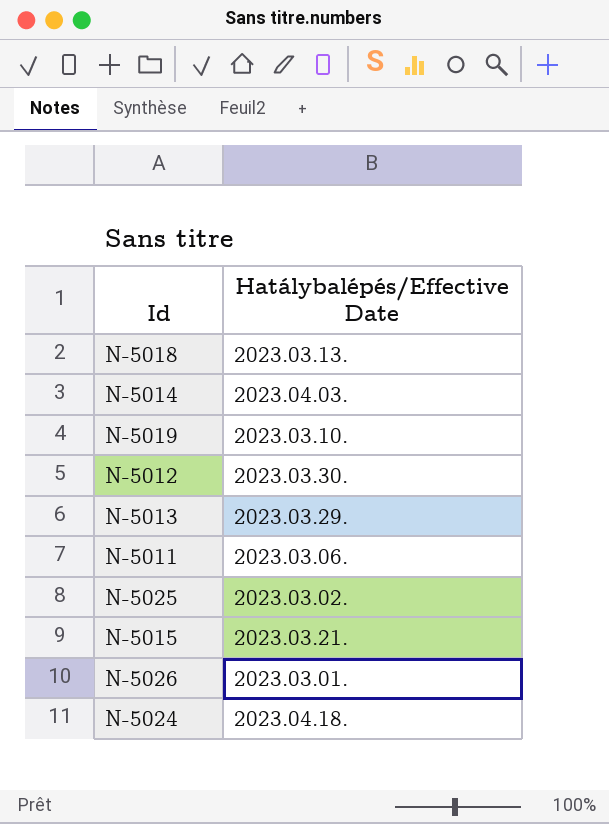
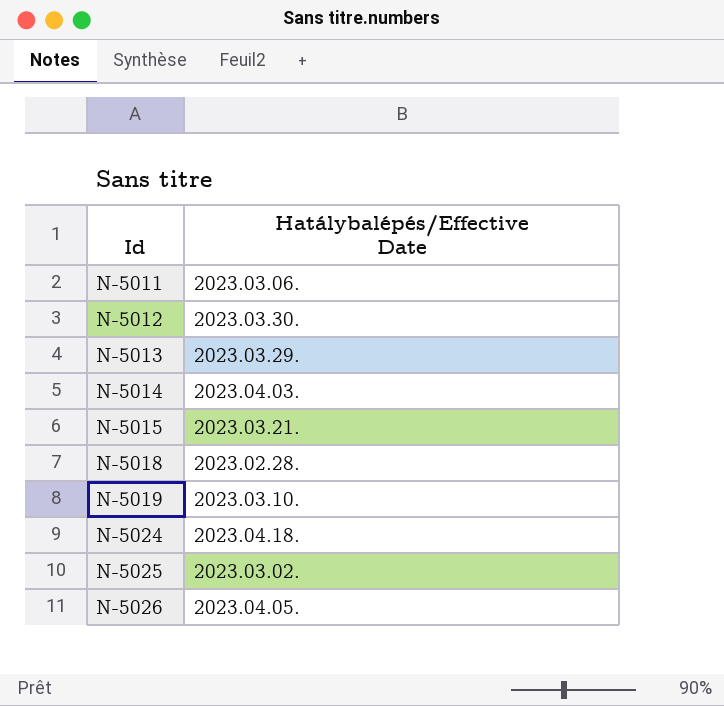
row order: none -> Id ascending
N-5018 | Hatálybalépés/Effective Date: 2023.03.13. -> 2023.02.28.
N-5026 | Hatálybalépés/Effective Date: 2023.03.01. -> 2023.04.05.

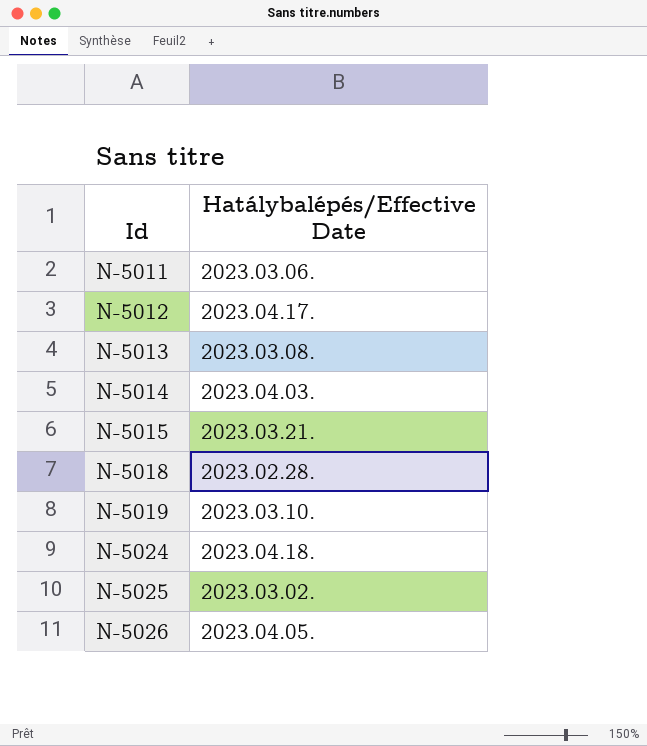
N-5012 | Hatálybalépés/Effective Date: 2023.03.30. -> 2023.04.17.
N-5013 | Hatálybalépés/Effective Date: 2023.03.29. -> 2023.03.08.

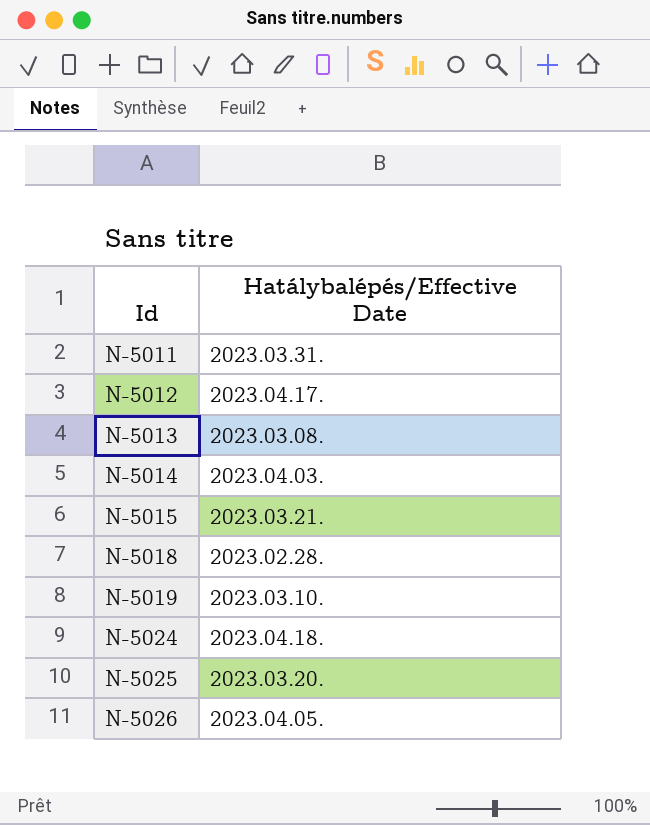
N-5011 | Hatálybalépés/Effective Date: 2023.03.06. -> 2023.03.31.
N-5025 | Hatálybalépés/Effective Date: 2023.03.02. -> 2023.03.20.

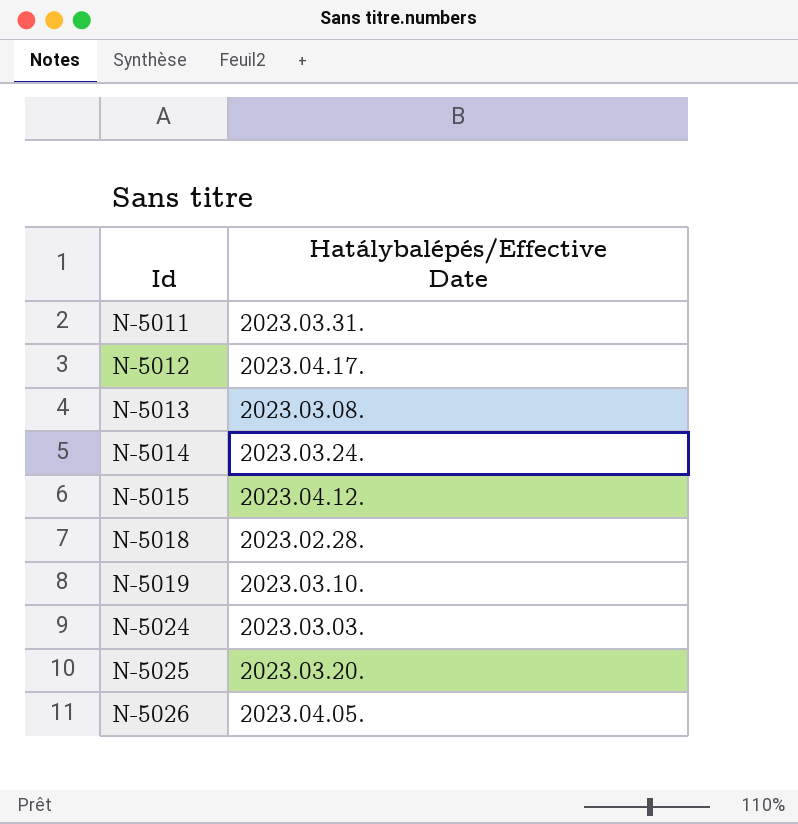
N-5014 | Hatálybalépés/Effective Date: 2023.04.03. -> 2023.03.24.
N-5015 | Hatálybalépés/Effective Date: 2023.03.21. -> 2023.04.12.
N-5024 | Hatálybalépés/Effective Date: 2023.04.18. -> 2023.03.03.

